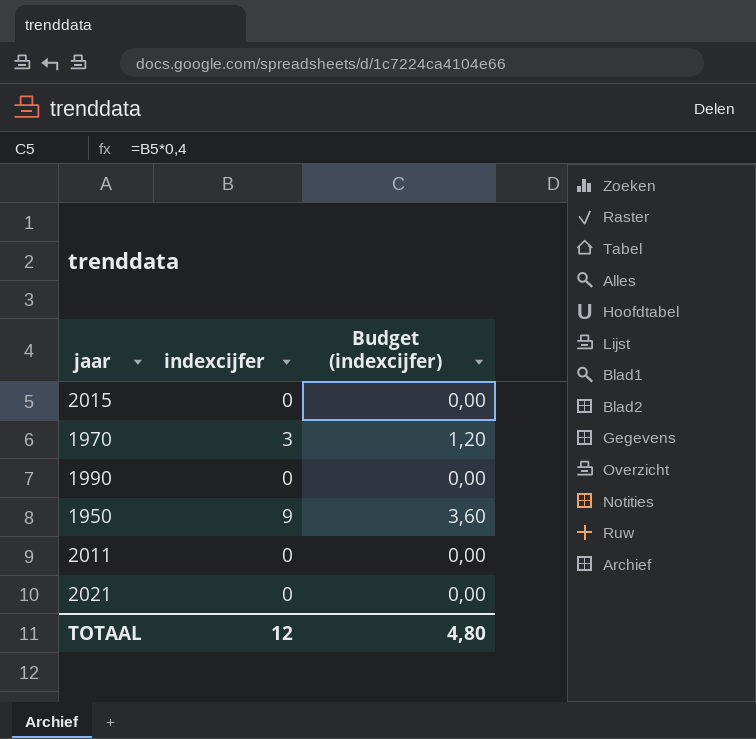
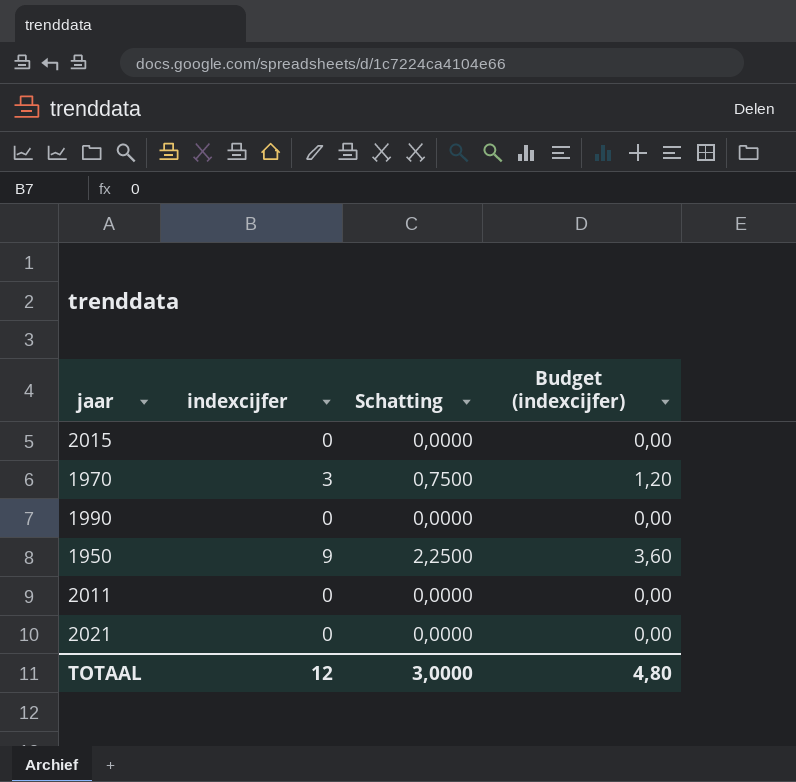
column Schatting | formula: none -> [indexcijfer] * 0,25

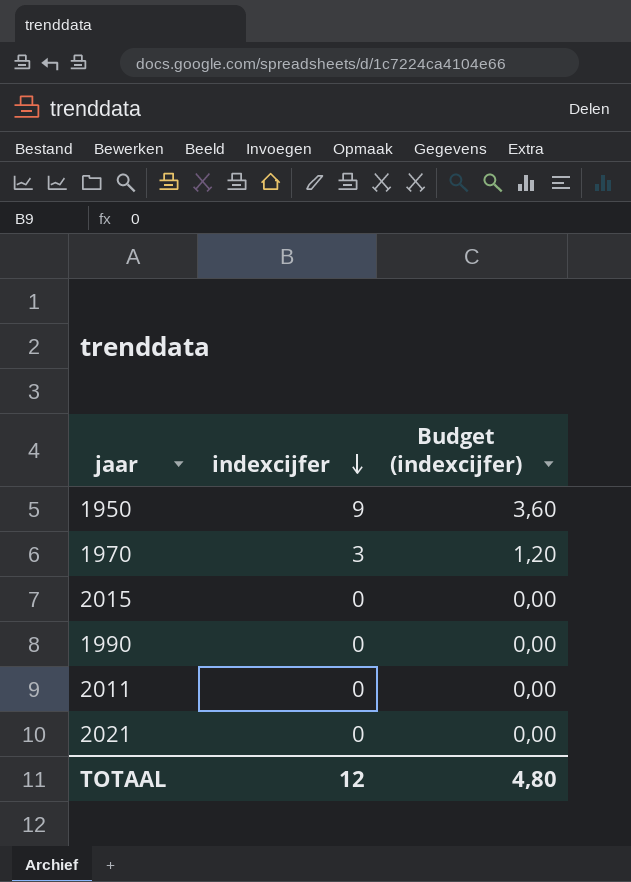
row order: none -> indexcijfer descending
column Schatting | formula: [indexcijfer] * 0,25 -> none

